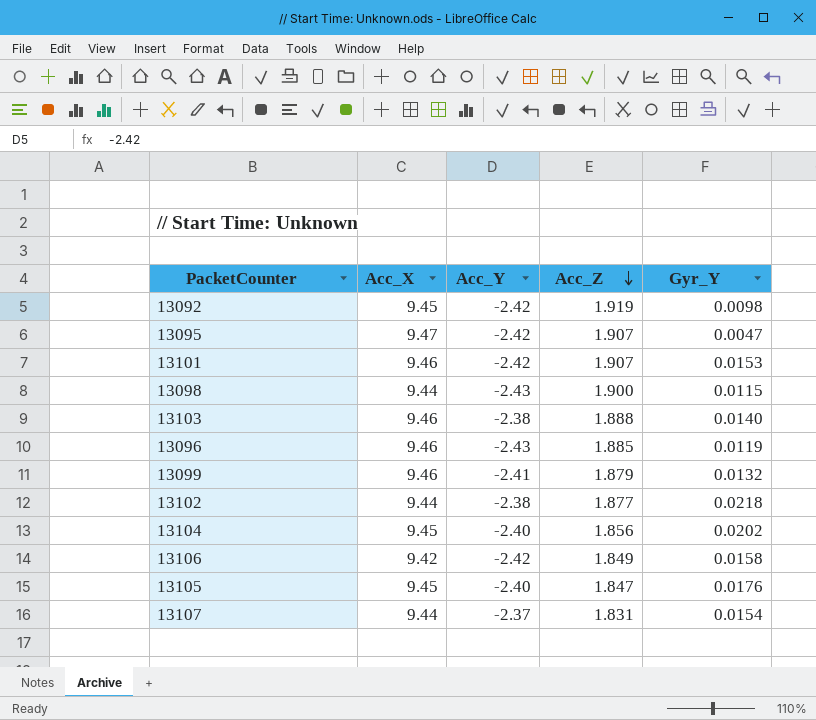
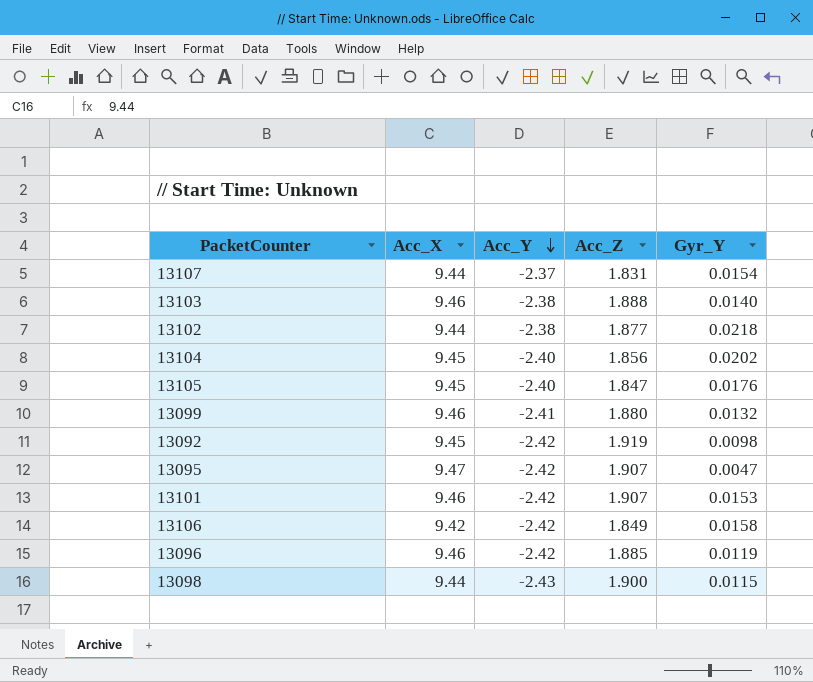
row order: Acc_Z descending -> Acc_Y descending
13099 | Acc_Z: 1.879 -> 1.880
13096 | Acc_Y: -2.43 -> -2.42

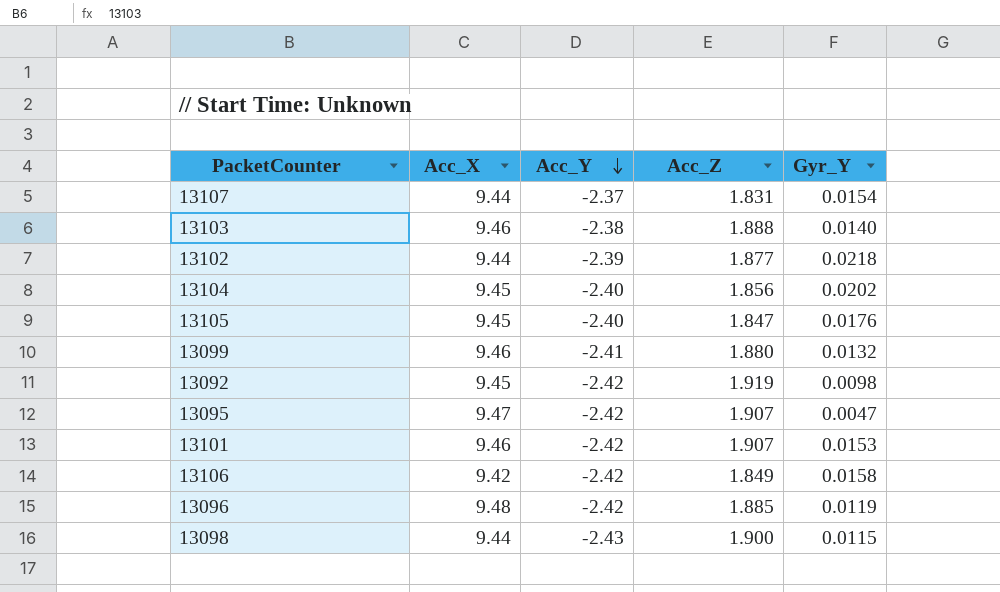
13102 | Acc_Y: -2.38 -> -2.39
13096 | Acc_X: 9.46 -> 9.48

